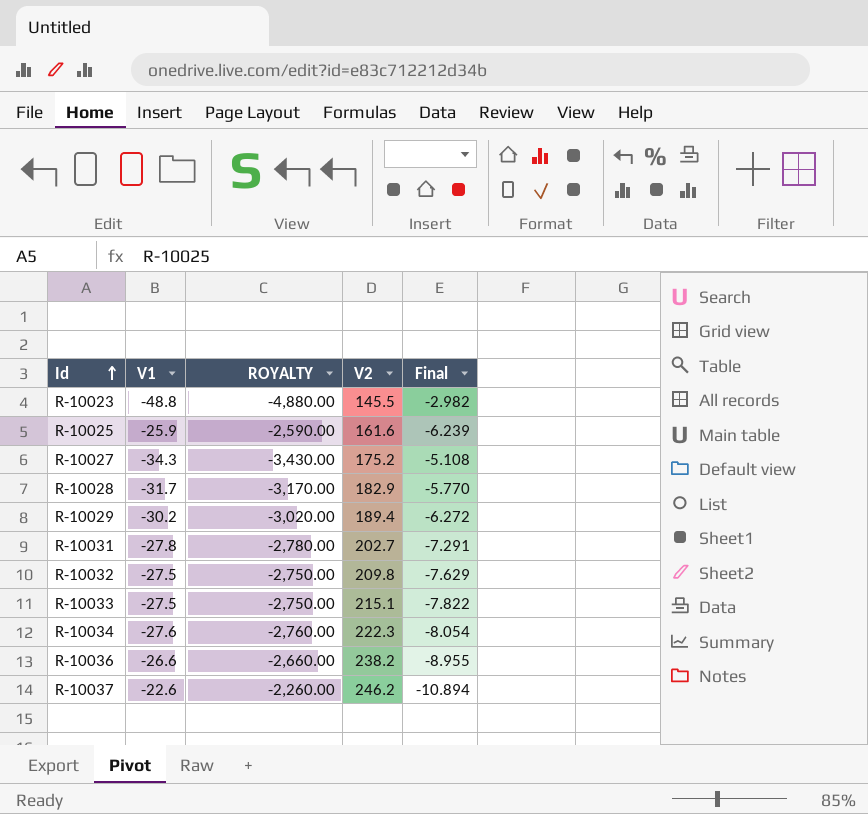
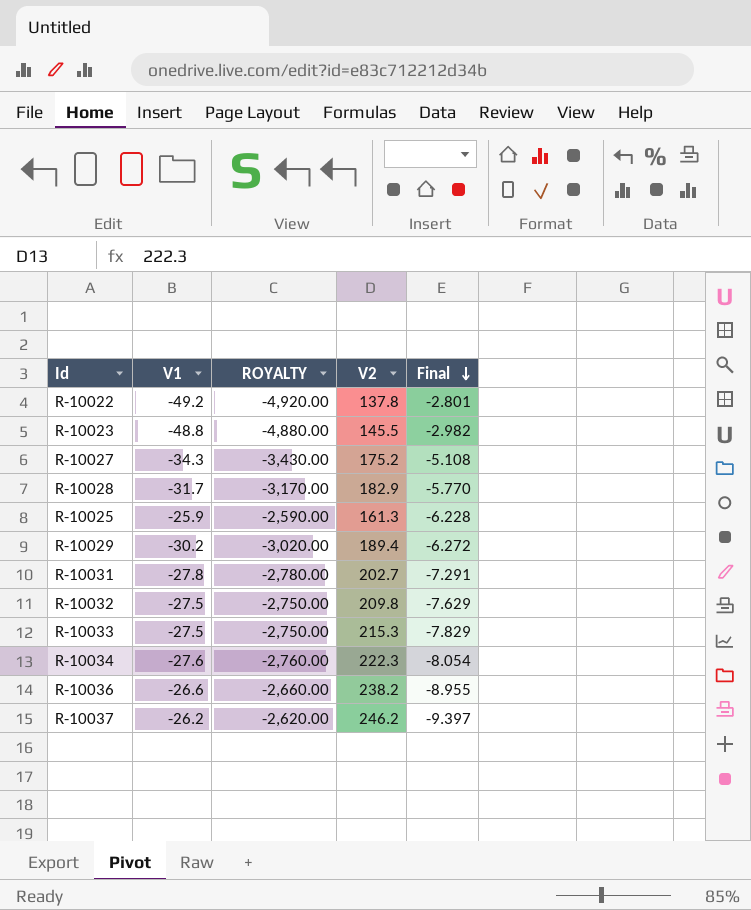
row order: Id ascending -> Final descending
row R-10022: none -> -49.2 | -4,920.00 | 137.8 | -2.801
R-10025 | V2: 161.6 -> 161.3
R-10025 | Final: -6.239 -> -6.228
R-10033 | V2: 215.1 -> 215.3
R-10033 | Final: -7.822 -> -7.829
R-10037 | V1: -22.6 -> -26.2
R-10037 | ROYALTY: -2,260.00 -> -2,620.00
R-10037 | Final: -10.894 -> -9.397

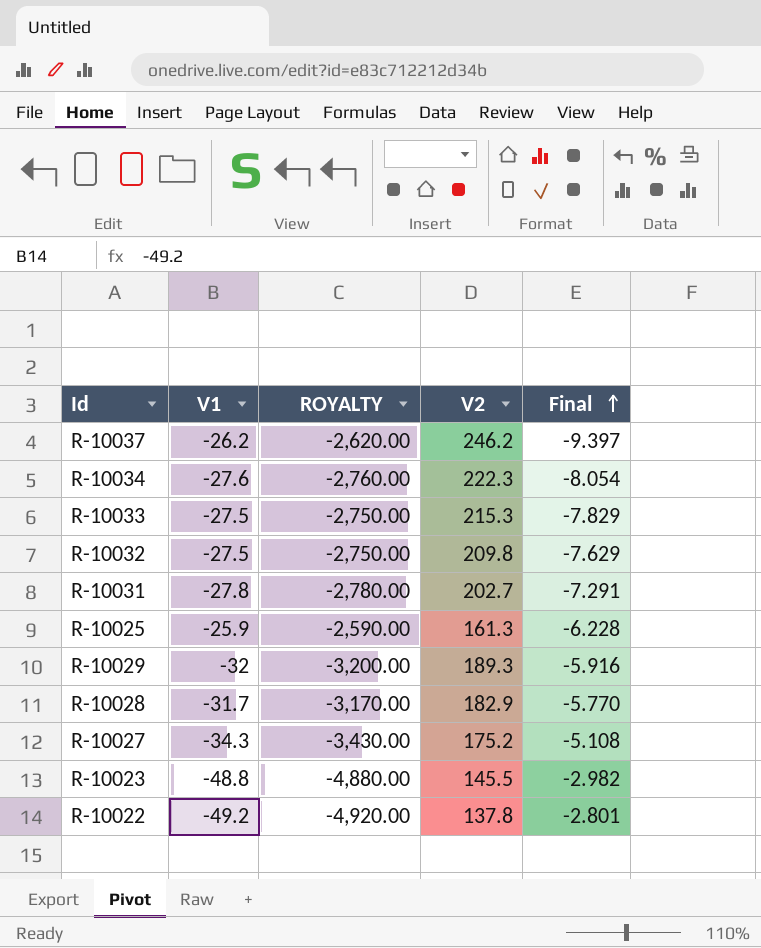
row order: Final descending -> Final ascending
row R-10036: -26.6 | -2,660.00 | 238.2 | -8.955 -> none
R-10029 | V1: -30.2 -> -32
R-10029 | ROYALTY: -3,020.00 -> -3,200.00
R-10029 | V2: 189.4 -> 189.3
R-10029 | Final: -6.272 -> -5.916

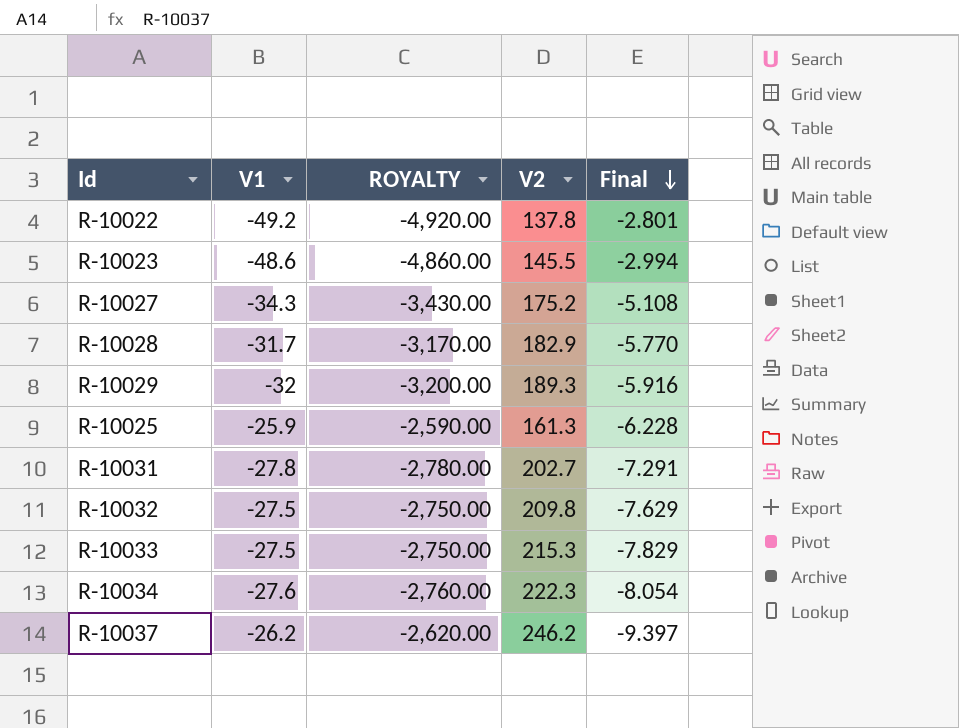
row order: Final ascending -> Final descending
R-10023 | V1: -48.8 -> -48.6
R-10023 | ROYALTY: -4,880.00 -> -4,860.00
R-10023 | Final: -2.982 -> -2.994

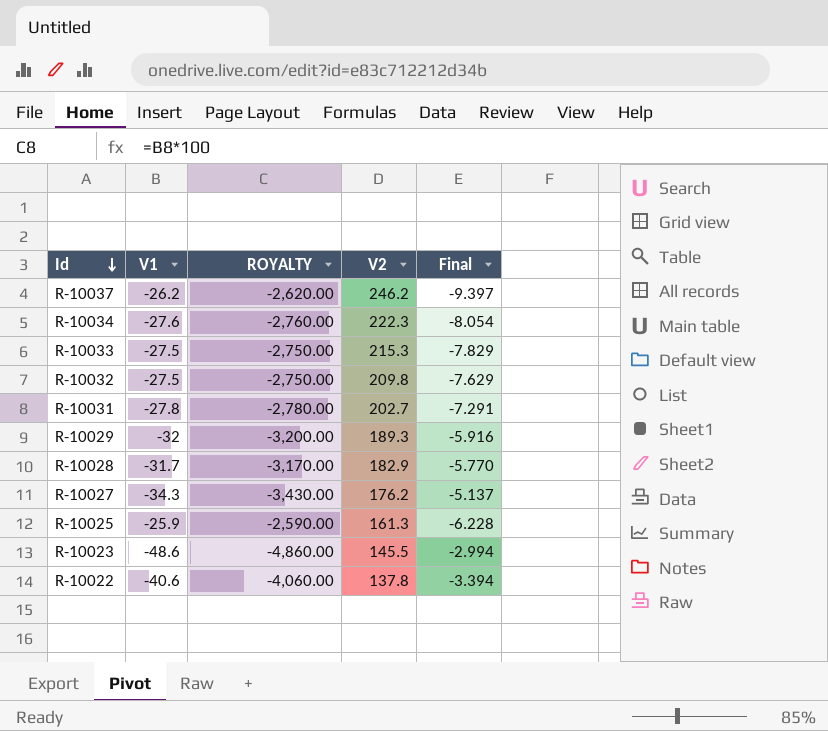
row order: Final descending -> Id descending
R-10027 | V2: 175.2 -> 176.2
R-10027 | Final: -5.108 -> -5.137
R-10022 | V1: -49.2 -> -40.6
R-10022 | ROYALTY: -4,920.00 -> -4,060.00
R-10022 | Final: -2.801 -> -3.394

